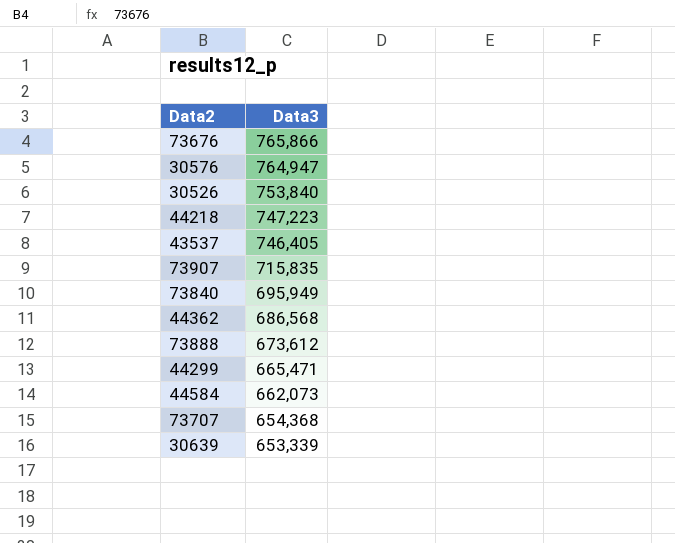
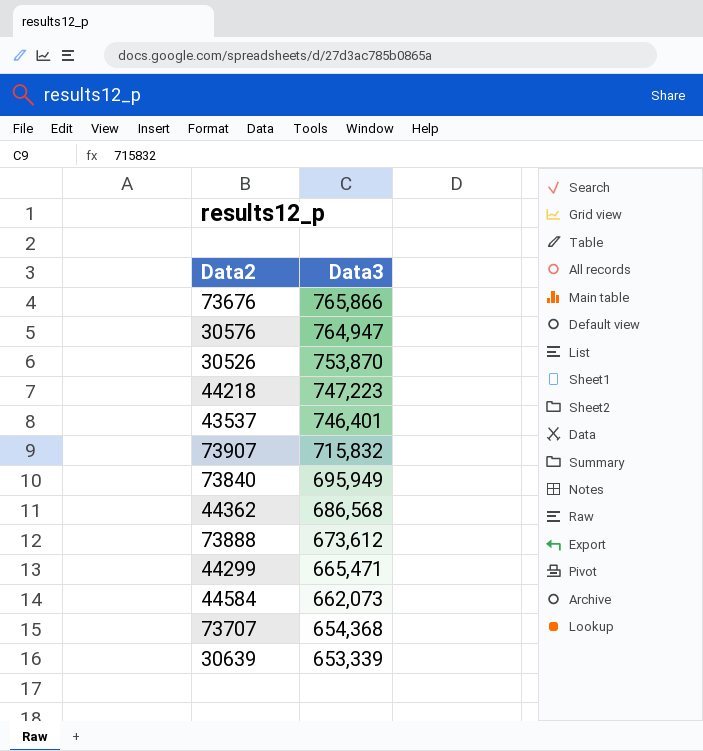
30526 | Data3: 753,840 -> 753,870
43537 | Data3: 746,405 -> 746,401
73907 | Data3: 715,835 -> 715,832

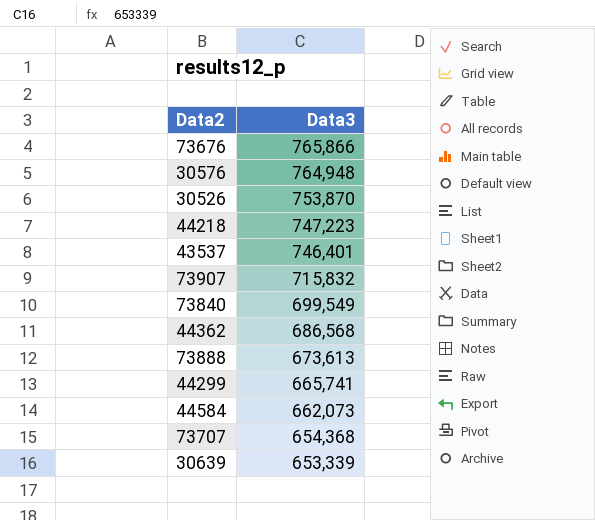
30576 | Data3: 764,947 -> 764,948
73840 | Data3: 695,949 -> 699,549
73888 | Data3: 673,612 -> 673,613
44299 | Data3: 665,471 -> 665,741

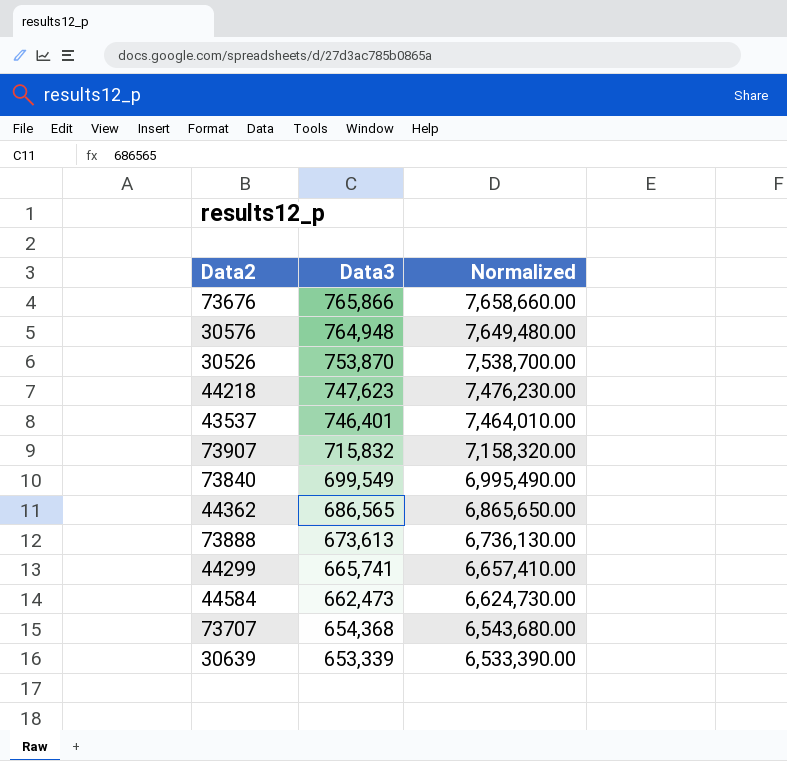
column Normalized | formula: none -> [Data3] * 10
44218 | Data3: 747,223 -> 747,623
44362 | Data3: 686,568 -> 686,565
44584 | Data3: 662,073 -> 662,473

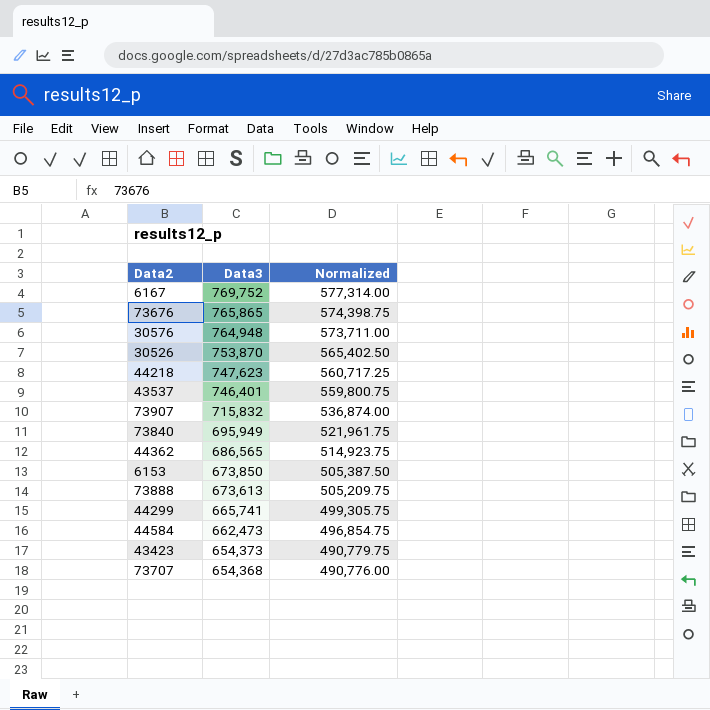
column Normalized | formula: [Data3] * 10 -> [Data3] * 0.75
row 30639: 653,339 | 6,533,390.00 -> none
row 6167: none -> 769,752 | 577,314.00
73676 | Data3: 765,866 -> 765,865
73840 | Data3: 699,549 -> 695,949
row 6153: none -> 673,850 | 505,387.50
row 43423: none -> 654,373 | 490,779.75

